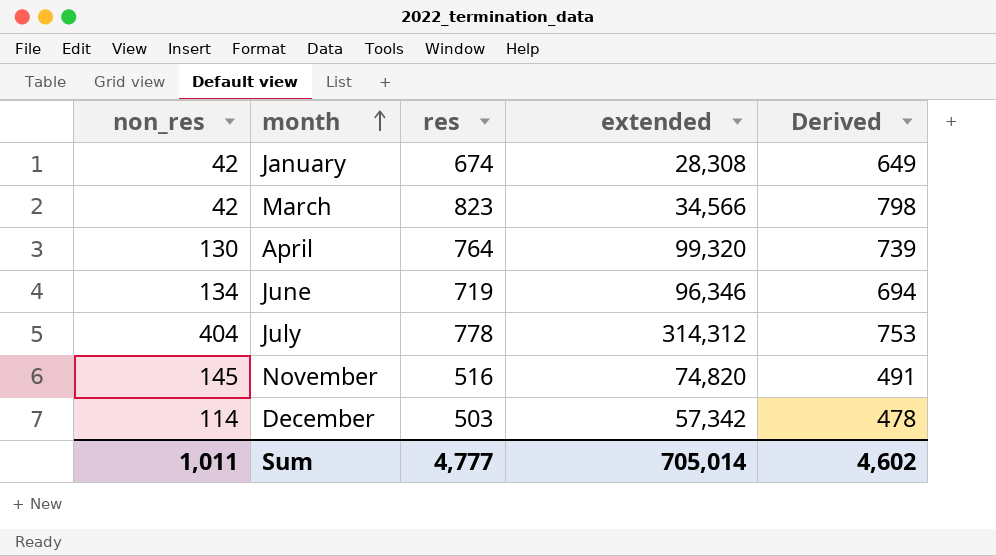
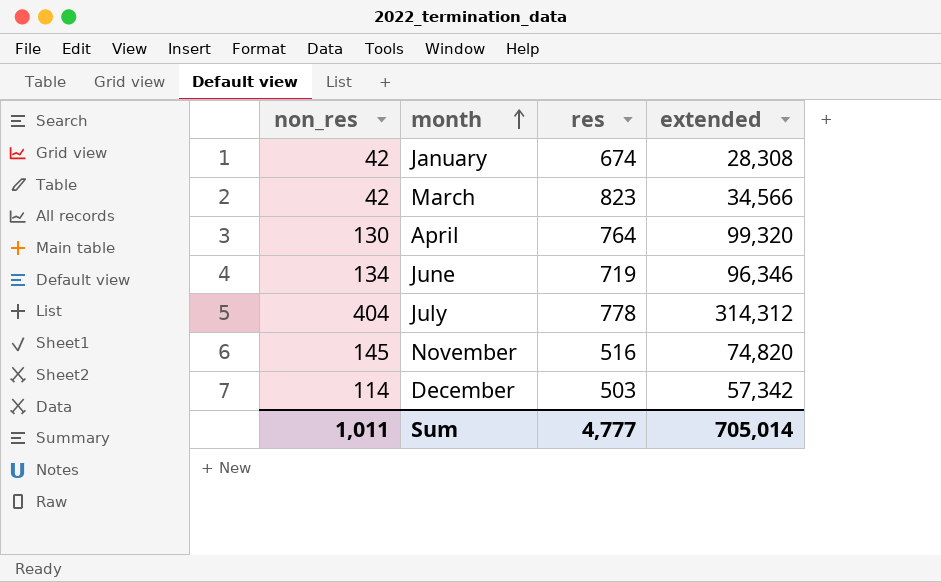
column Derived | formula: [res] - 25 -> none

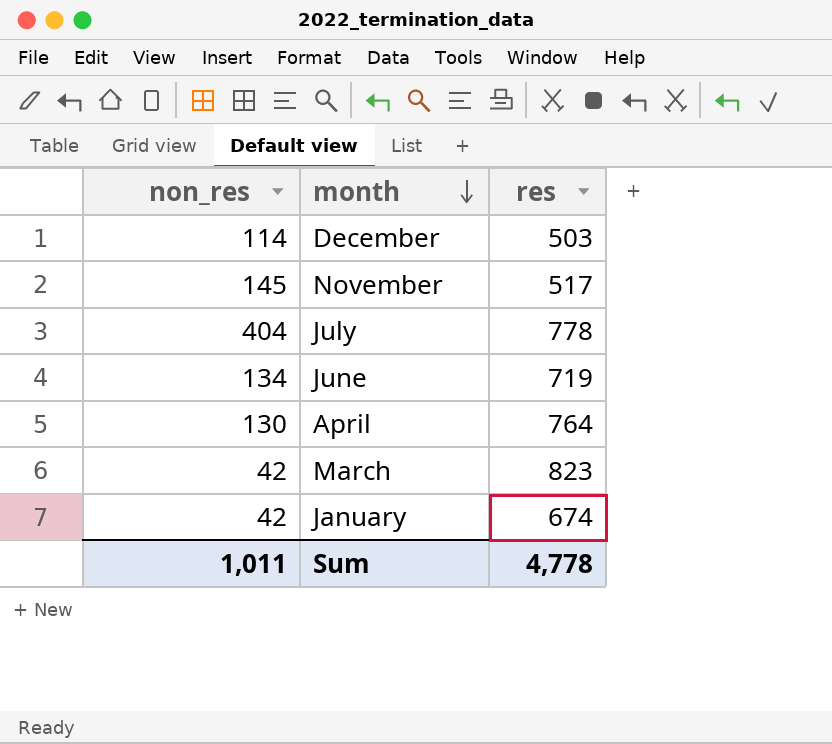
row order: month ascending -> month descending
column extended | formula: [non_res] * [res] -> none
November | res: 516 -> 517
Sum | res: 4,777 -> 4,778

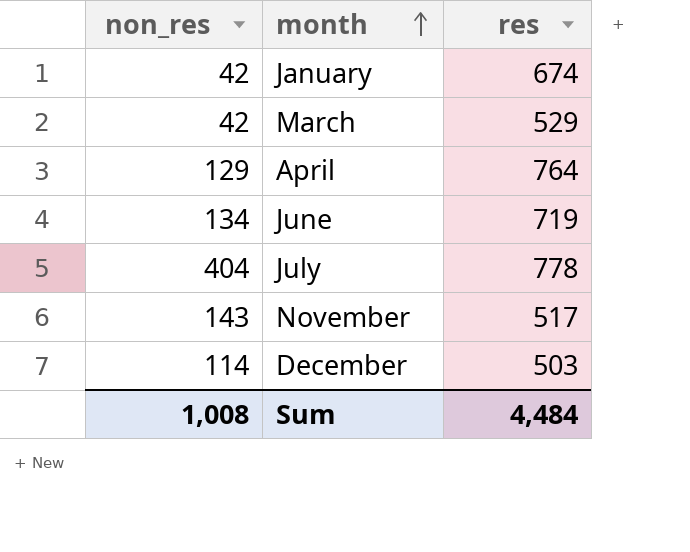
row order: month descending -> month ascending
March | res: 823 -> 529
April | non_res: 130 -> 129
November | non_res: 145 -> 143
Sum | non_res: 1,011 -> 1,008
Sum | res: 4,778 -> 4,484

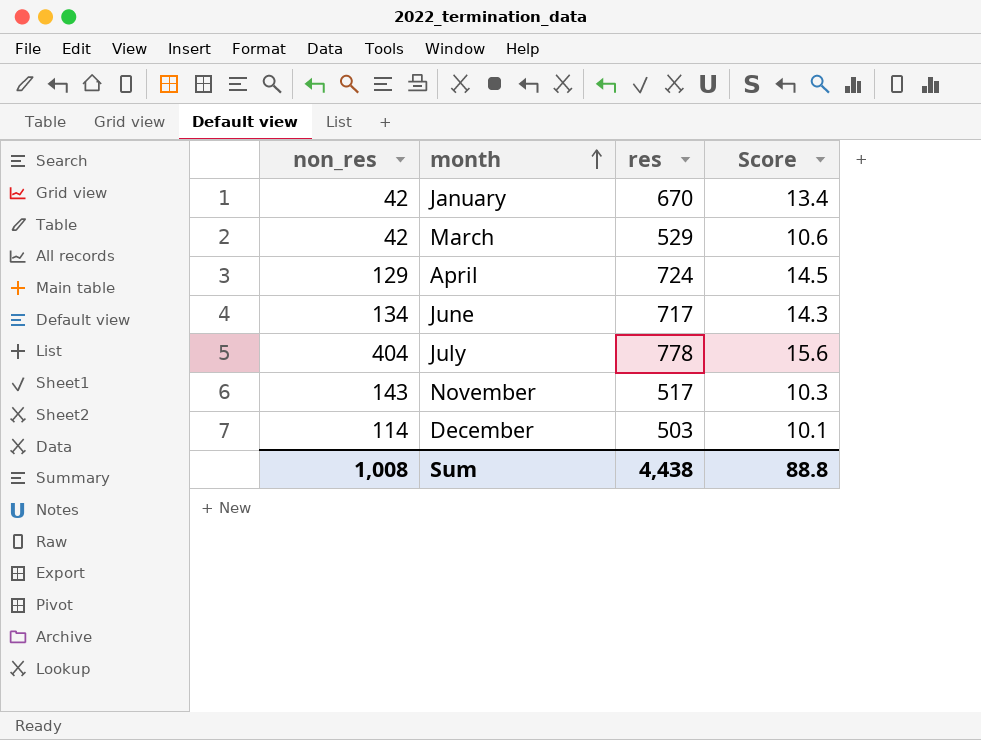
column Score | formula: none -> [res] * 0.02
January | res: 674 -> 670
April | res: 764 -> 724
June | res: 719 -> 717
Sum | res: 4,484 -> 4,438

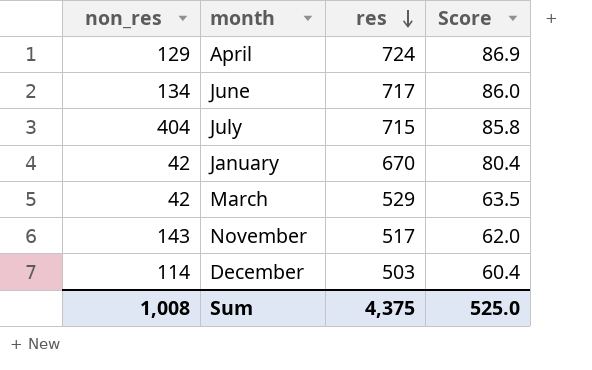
row order: month ascending -> res descending
column Score | formula: [res] * 0.02 -> [res] * 0.12
July | res: 778 -> 715
Sum | res: 4,438 -> 4,375
Sum | Score: 88.8 -> 525.0

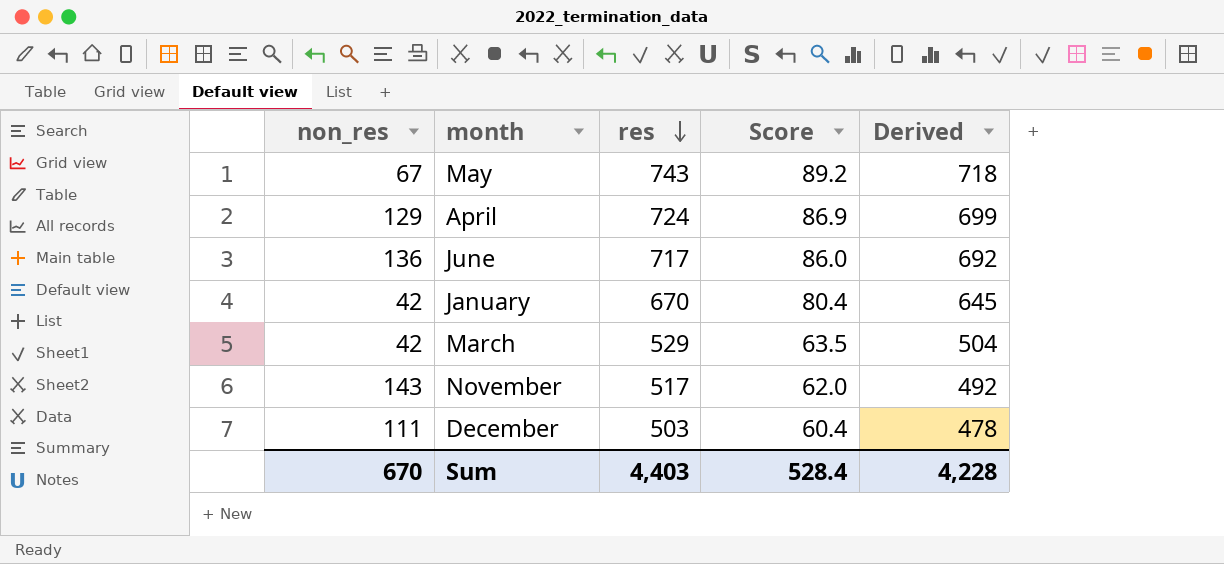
column Derived | formula: none -> [res] - 25
row July: 404 | 715 | 85.8 -> none
row May: none -> 67 | 743 | 89.2 | 718
June | non_res: 134 -> 136
December | non_res: 114 -> 111
Sum | non_res: 1,008 -> 670
Sum | res: 4,375 -> 4,403
Sum | Score: 525.0 -> 528.4

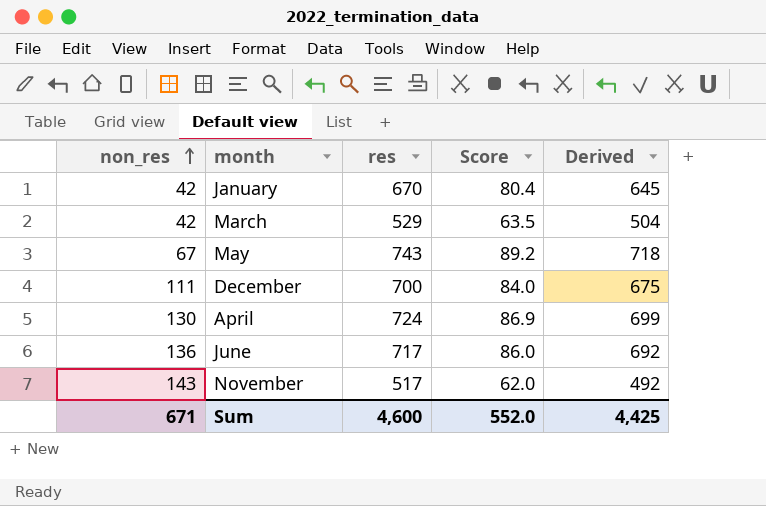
row order: res descending -> non_res ascending
December | res: 503 -> 700
December | Score: 60.4 -> 84.0
December | Derived: 478 -> 675
April | non_res: 129 -> 130
Sum | non_res: 670 -> 671
Sum | res: 4,403 -> 4,600
Sum | Score: 528.4 -> 552.0
Sum | Derived: 4,228 -> 4,425

